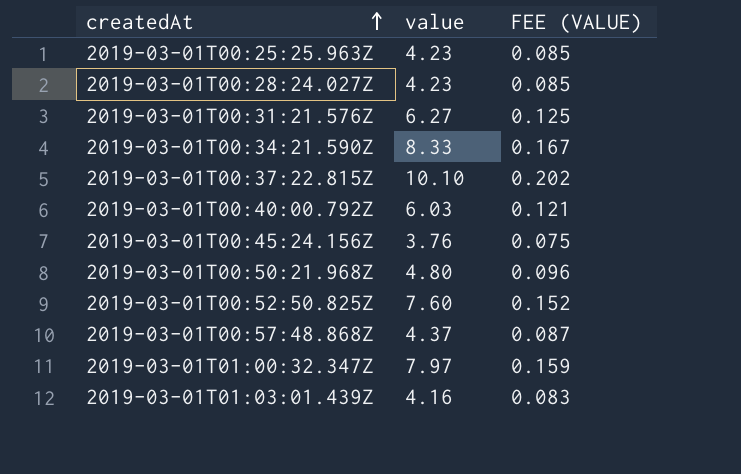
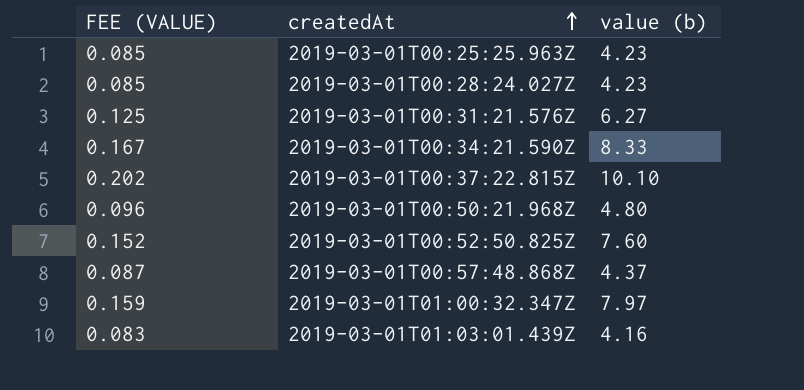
column FEE (VALUE) | position: 3 -> 1
column name: value -> value (b)
row 2019-03-01T00:40:00.792Z: 6.03 | 0.121 -> none
row 2019-03-01T00:45:24.156Z: 3.76 | 0.075 -> none

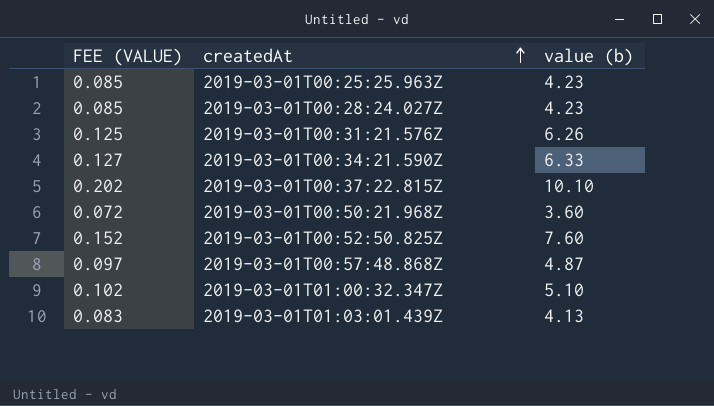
2019-03-01T00:31:21.576Z | value (b): 6.27 -> 6.26
2019-03-01T00:34:21.590Z | FEE (VALUE): 0.167 -> 0.127
2019-03-01T00:34:21.590Z | value (b): 8.33 -> 6.33
2019-03-01T00:50:21.968Z | FEE (VALUE): 0.096 -> 0.072
2019-03-01T00:50:21.968Z | value (b): 4.80 -> 3.60
2019-03-01T00:57:48.868Z | FEE (VALUE): 0.087 -> 0.097
2019-03-01T00:57:48.868Z | value (b): 4.37 -> 4.87
2019-03-01T01:00:32.347Z | FEE (VALUE): 0.159 -> 0.102
2019-03-01T01:00:32.347Z | value (b): 7.97 -> 5.10
2019-03-01T01:03:01.439Z | value (b): 4.16 -> 4.13

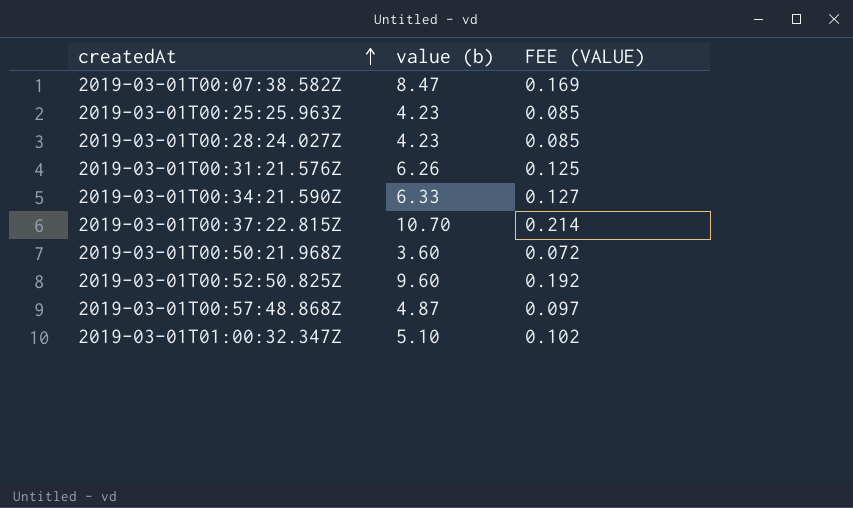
column FEE (VALUE) | position: 1 -> 3
row 2019-03-01T01:03:01.439Z: 0.083 | 4.13 -> none
row 2019-03-01T00:07:38.582Z: none -> 8.47 | 0.169
2019-03-01T00:37:22.815Z | value (b): 10.10 -> 10.70
2019-03-01T00:37:22.815Z | FEE (VALUE): 0.202 -> 0.214
2019-03-01T00:52:50.825Z | value (b): 7.60 -> 9.60
2019-03-01T00:52:50.825Z | FEE (VALUE): 0.152 -> 0.192

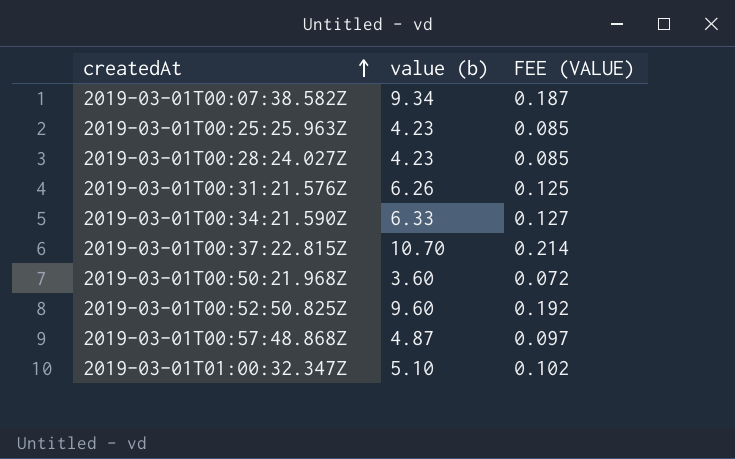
2019-03-01T00:07:38.582Z | value (b): 8.47 -> 9.34
2019-03-01T00:07:38.582Z | FEE (VALUE): 0.169 -> 0.187

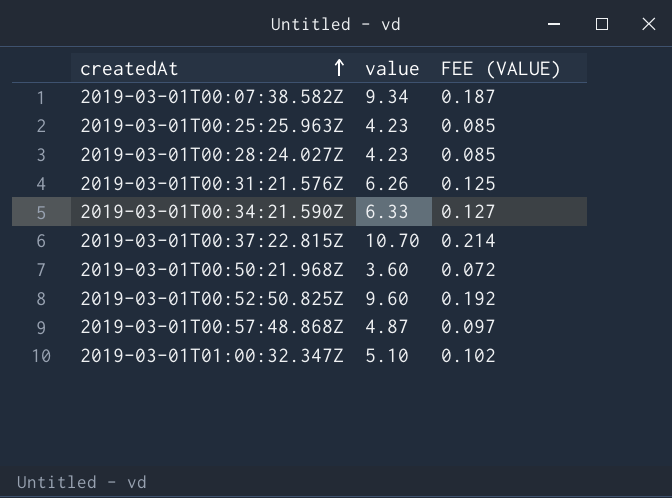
column name: value (b) -> value

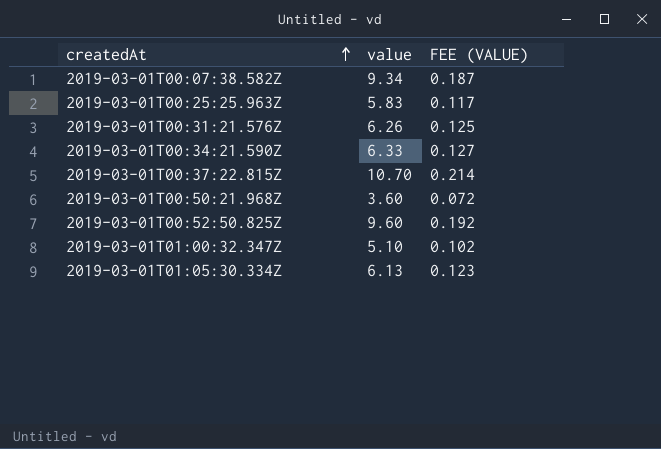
row 2019-03-01T00:28:24.027Z: 4.23 | 0.085 -> none
row 2019-03-01T00:57:48.868Z: 4.87 | 0.097 -> none
2019-03-01T00:25:25.963Z | value: 4.23 -> 5.83
2019-03-01T00:25:25.963Z | FEE (VALUE): 0.085 -> 0.117
row 2019-03-01T01:05:30.334Z: none -> 6.13 | 0.123

